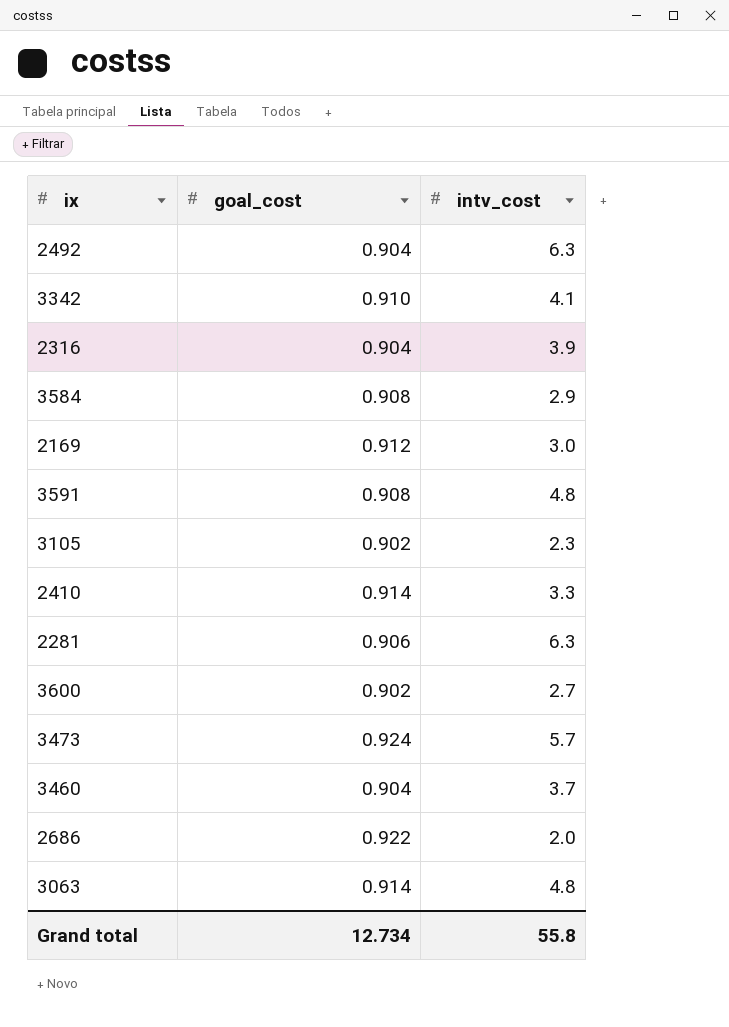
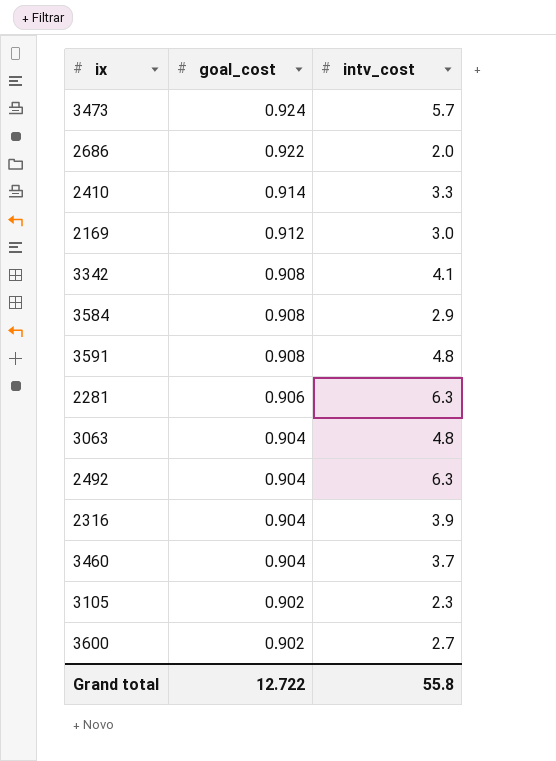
row order: none -> goal_cost descending
3342 | goal_cost: 0.910 -> 0.908
3063 | goal_cost: 0.914 -> 0.904
Grand total | goal_cost: 12.734 -> 12.722

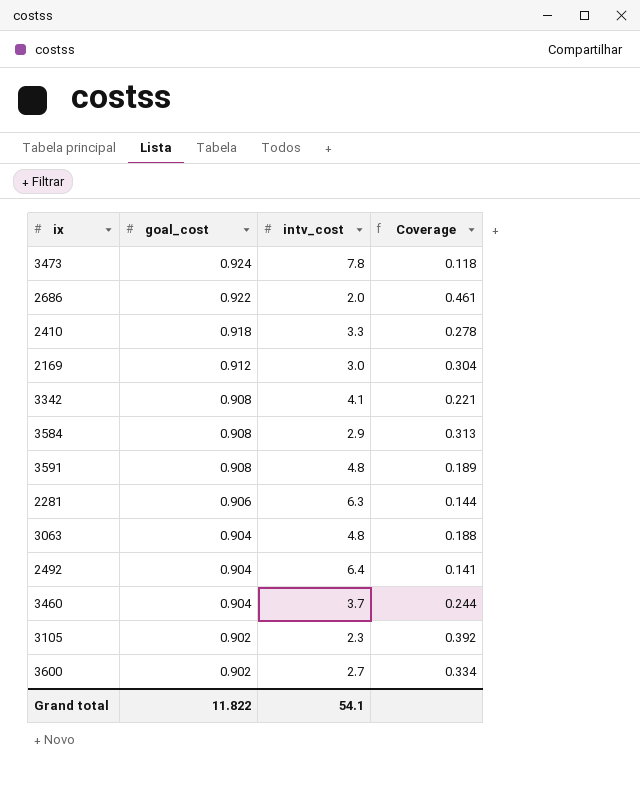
column Coverage | formula: none -> [goal_cost] / [intv_cost]
row 2316: 0.904 | 3.9 -> none
3473 | intv_cost: 5.7 -> 7.8
2410 | goal_cost: 0.914 -> 0.918
2492 | intv_cost: 6.3 -> 6.4
Grand total | goal_cost: 12.722 -> 11.822
Grand total | intv_cost: 55.8 -> 54.1

